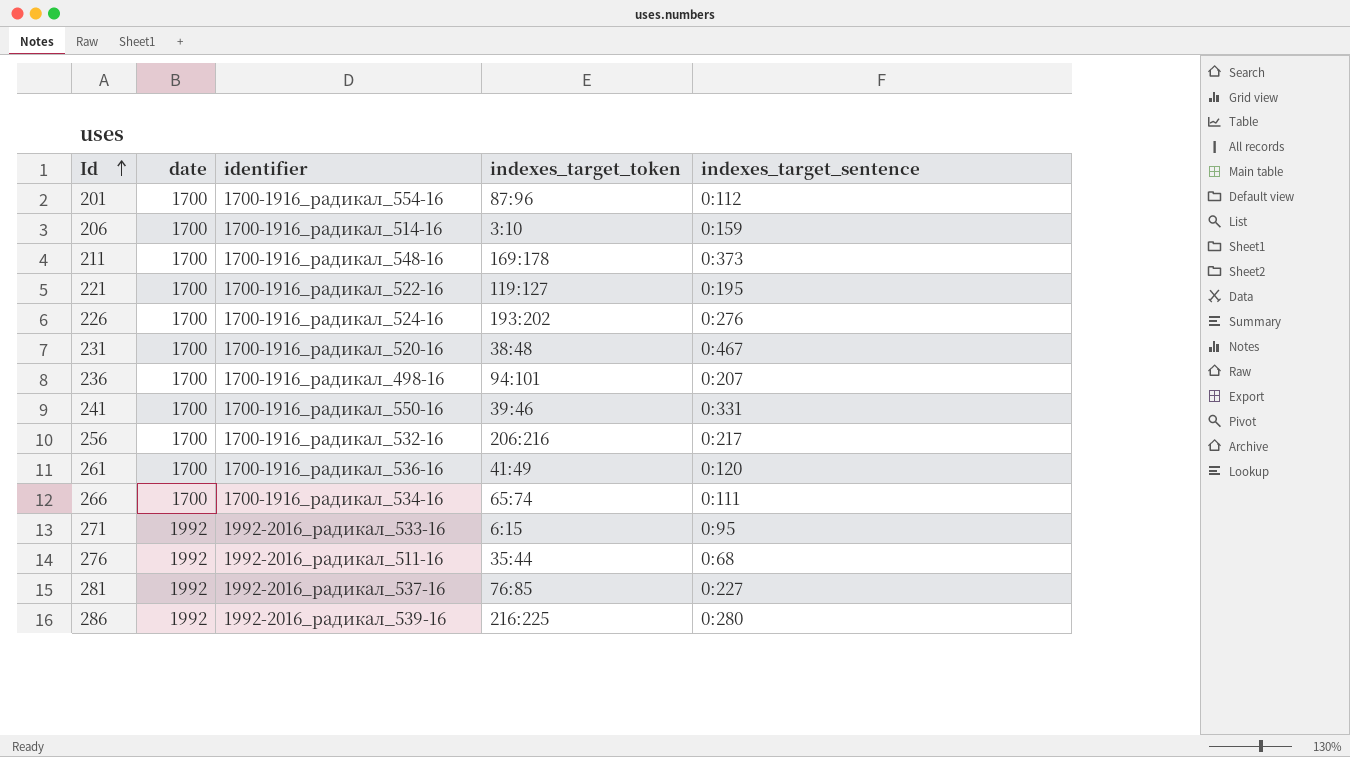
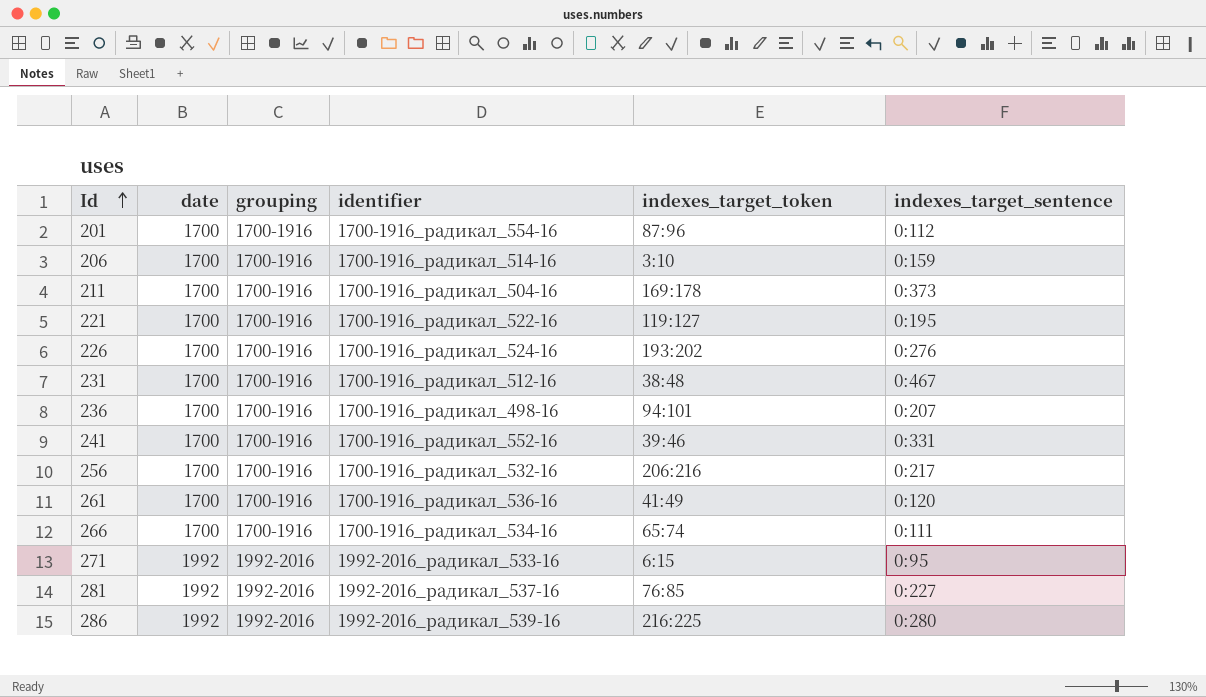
column grouping | position: none -> 3
row 276: 1992 | 1992-2016_радикал_511-16 | 35:44 | 0:68 -> none
211 | identifier: 1700-1916_радикал_548-16 -> 1700-1916_радикал_504-16
231 | identifier: 1700-1916_радикал_520-16 -> 1700-1916_радикал_512-16
241 | identifier: 1700-1916_радикал_550-16 -> 1700-1916_радикал_552-16

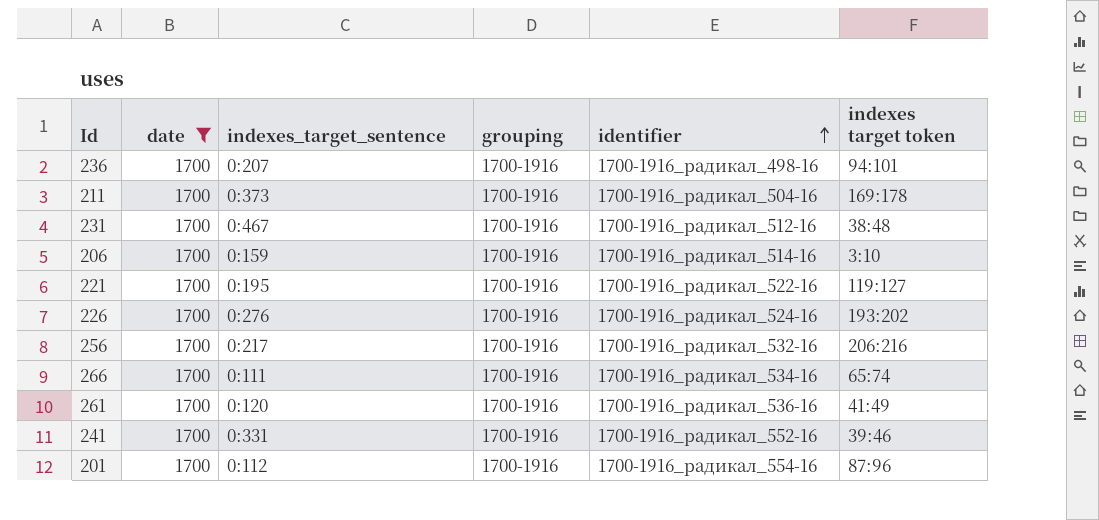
filter: none -> date = 1700
row order: Id ascending -> identifier ascending
column indexes_target_sentence | position: 6 -> 3
column name: indexes_target_token -> indexes target token

